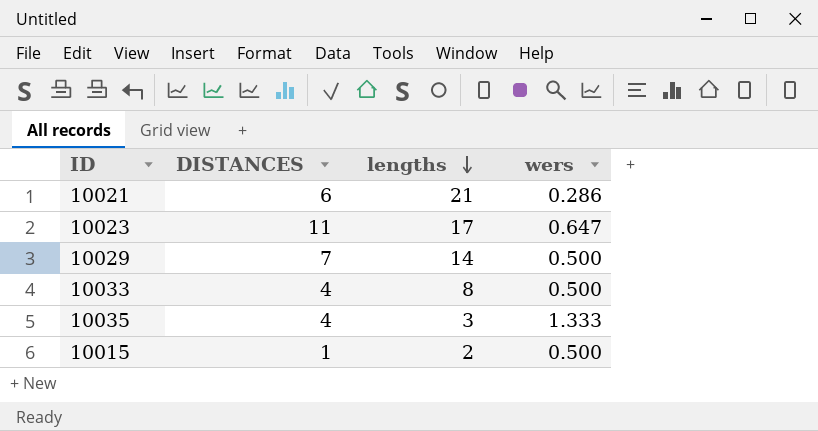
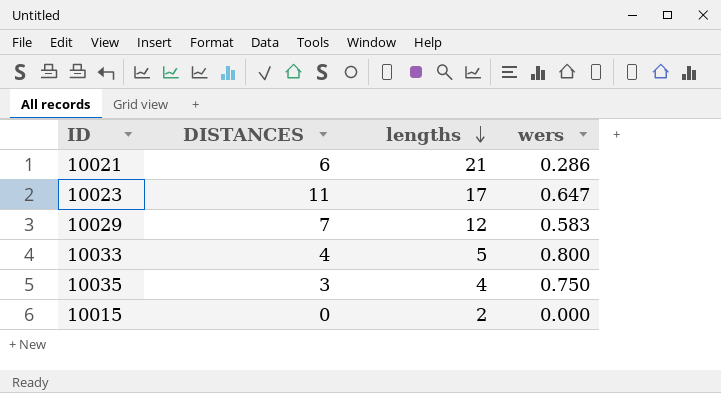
10029 | lengths: 14 -> 12
10029 | wers: 0.500 -> 0.583
10033 | lengths: 8 -> 5
10033 | wers: 0.500 -> 0.800
10035 | DISTANCES: 4 -> 3
10035 | lengths: 3 -> 4
10035 | wers: 1.333 -> 0.750
10015 | DISTANCES: 1 -> 0
10015 | wers: 0.500 -> 0.000

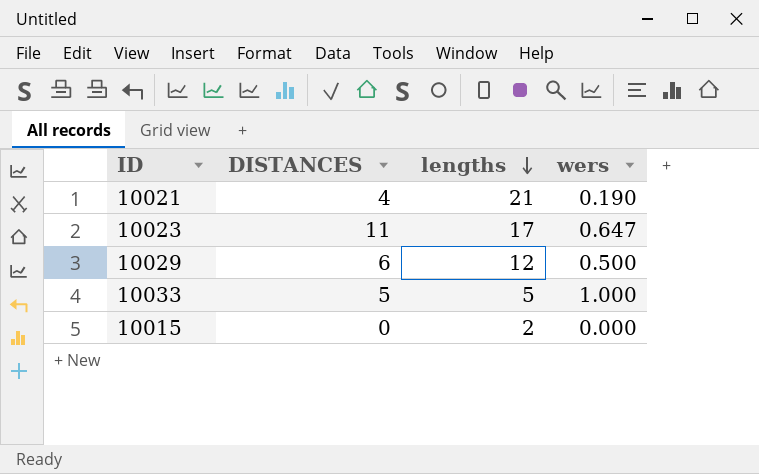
row 10035: 3 | 4 | 0.750 -> none
10021 | DISTANCES: 6 -> 4
10021 | wers: 0.286 -> 0.190
10029 | DISTANCES: 7 -> 6
10029 | wers: 0.583 -> 0.500
10033 | DISTANCES: 4 -> 5
10033 | wers: 0.800 -> 1.000

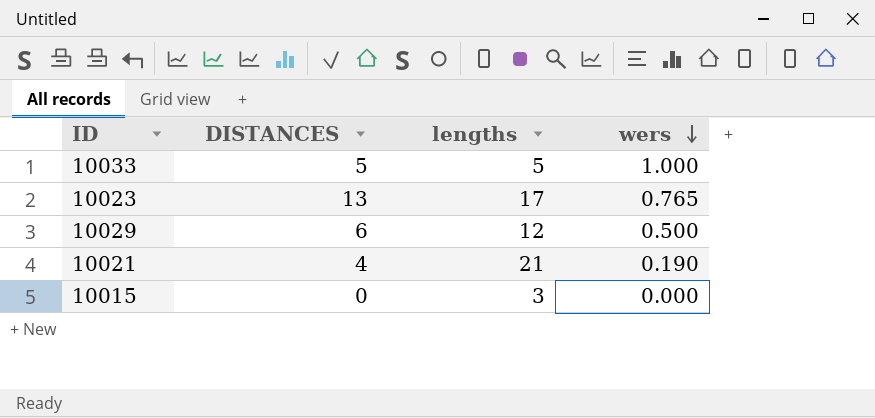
row order: lengths descending -> wers descending
10023 | DISTANCES: 11 -> 13
10023 | wers: 0.647 -> 0.765
10015 | lengths: 2 -> 3

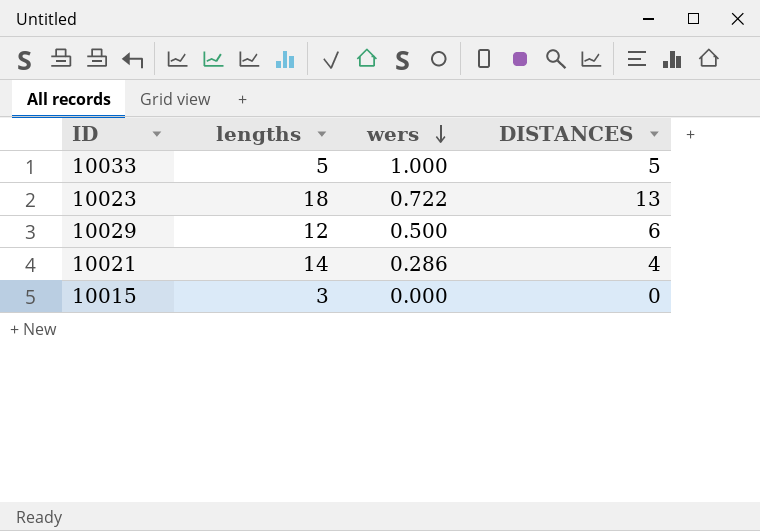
column DISTANCES | position: 2 -> 4
10023 | lengths: 17 -> 18
10023 | wers: 0.765 -> 0.722
10021 | lengths: 21 -> 14
10021 | wers: 0.190 -> 0.286

